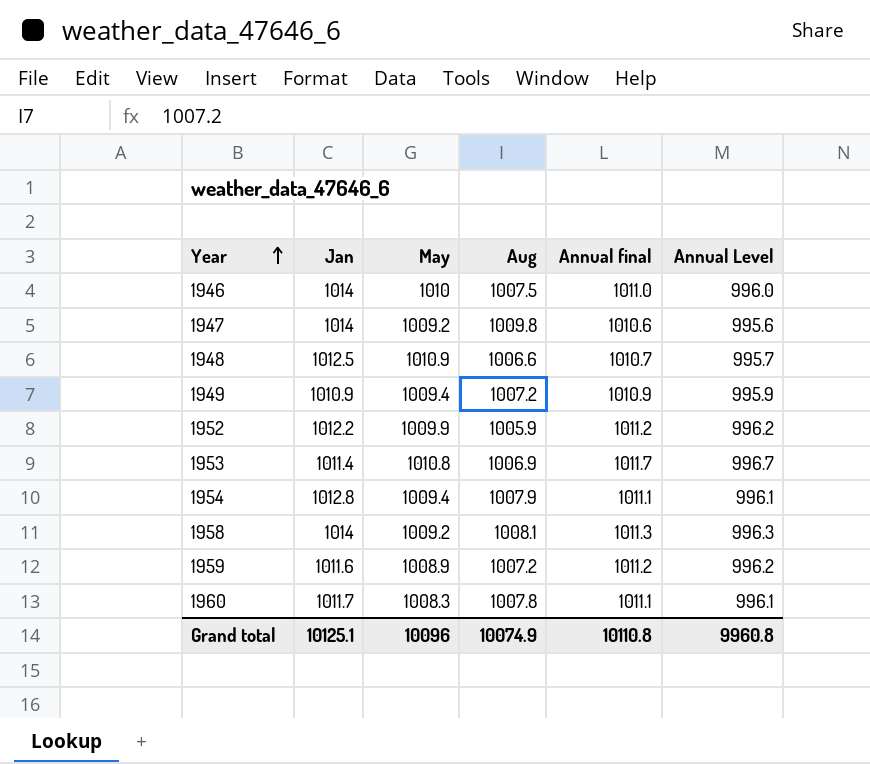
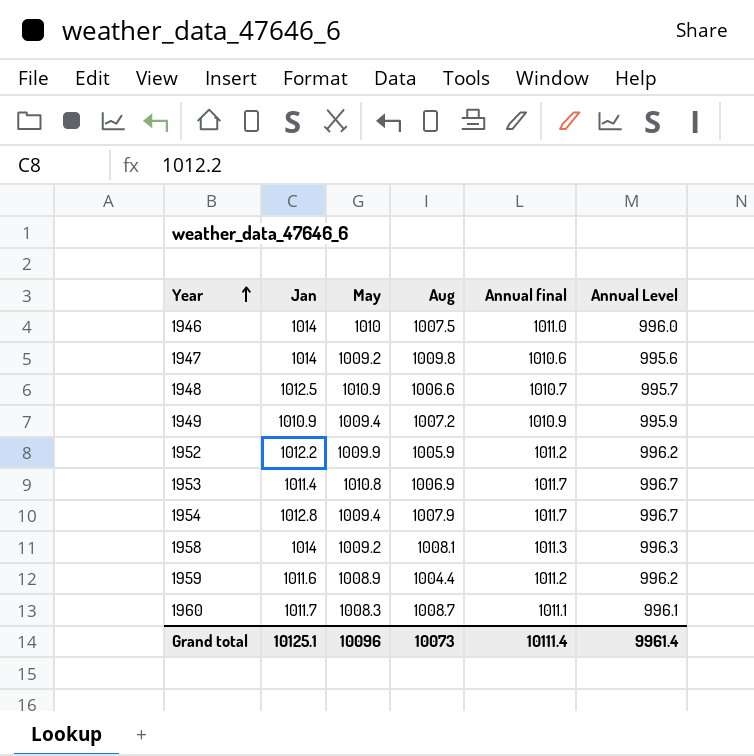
1954 | Annual final: 1011.1 -> 1011.7
1954 | Annual Level: 996.1 -> 996.7
1959 | Aug: 1007.2 -> 1004.4
1960 | Aug: 1007.8 -> 1008.7
Grand total | Aug: 10074.9 -> 10073
Grand total | Annual final: 10110.8 -> 10111.4
Grand total | Annual Level: 9960.8 -> 9961.4

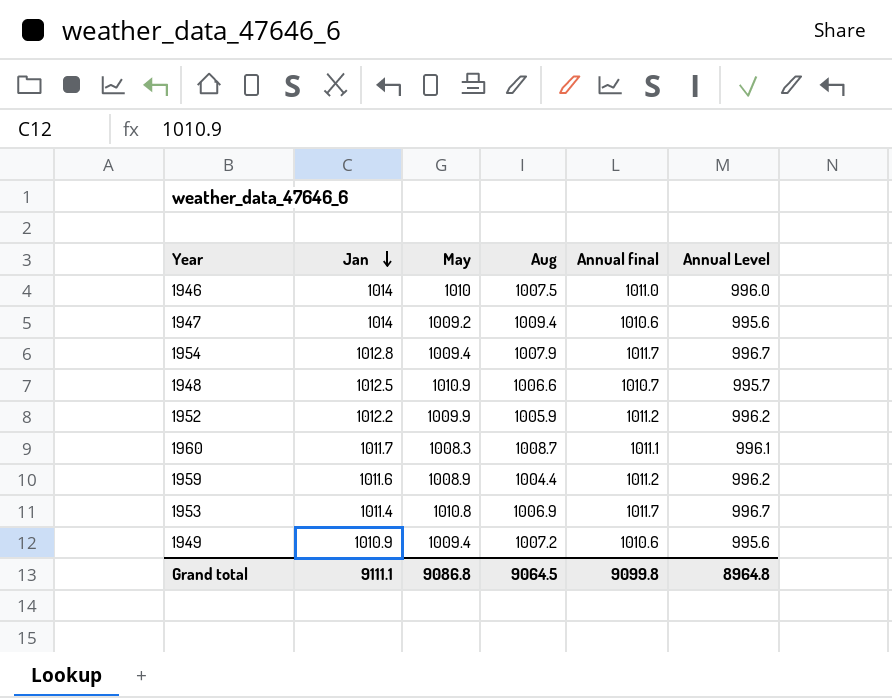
row order: Year ascending -> Jan descending
row 1958: 1014 | 1009.2 | 1008.1 | 1011.3 | 996.3 -> none
1947 | Aug: 1009.8 -> 1009.4
1949 | Annual final: 1010.9 -> 1010.6
1949 | Annual Level: 995.9 -> 995.6
Grand total | Jan: 10125.1 -> 9111.1
Grand total | May: 10096 -> 9086.8
Grand total | Aug: 10073 -> 9064.5
Grand total | Annual final: 10111.4 -> 9099.8
Grand total | Annual Level: 9961.4 -> 8964.8

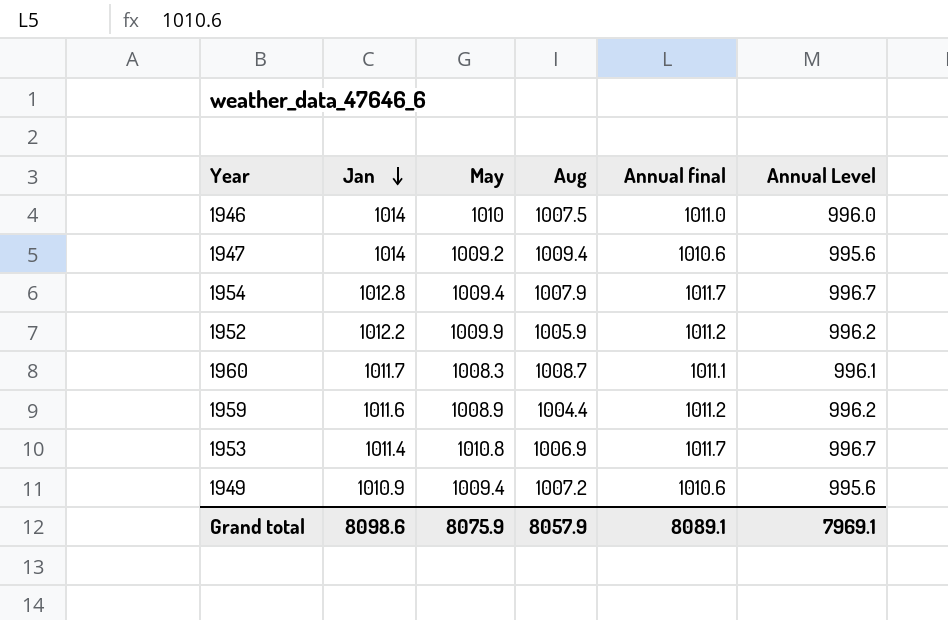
row 1948: 1012.5 | 1010.9 | 1006.6 | 1010.7 | 995.7 -> none
Grand total | Jan: 9111.1 -> 8098.6
Grand total | May: 9086.8 -> 8075.9
Grand total | Aug: 9064.5 -> 8057.9
Grand total | Annual final: 9099.8 -> 8089.1
Grand total | Annual Level: 8964.8 -> 7969.1

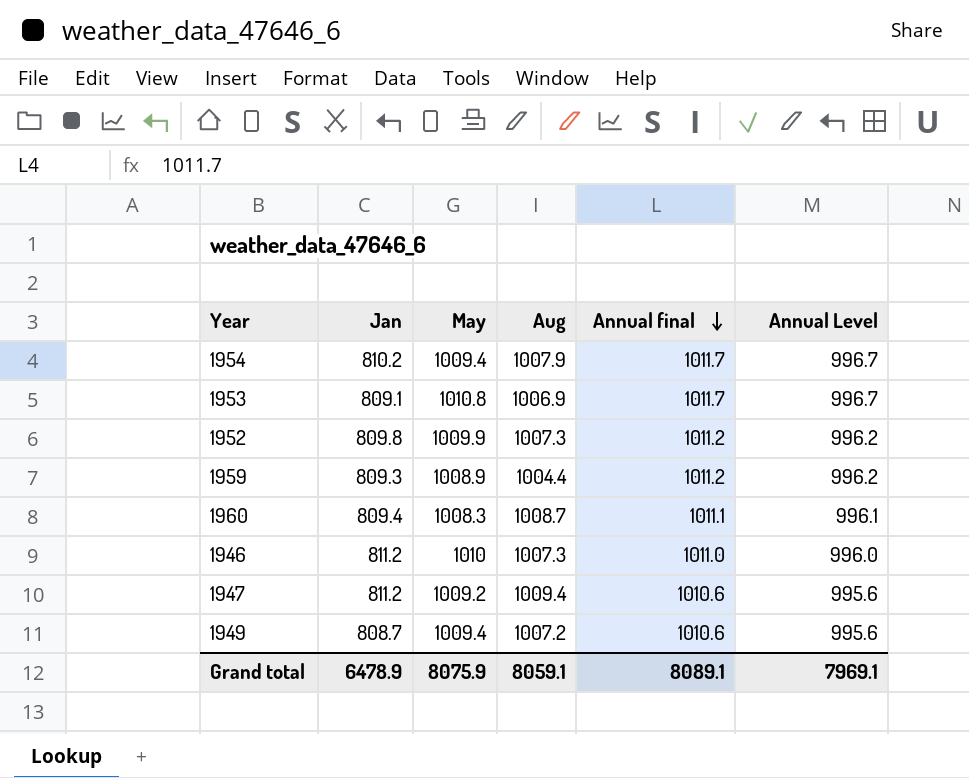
row order: Jan descending -> Annual final descending
1954 | Jan: 1012.8 -> 810.2
1953 | Jan: 1011.4 -> 809.1
1952 | Jan: 1012.2 -> 809.8
1952 | Aug: 1005.9 -> 1007.3
1959 | Jan: 1011.6 -> 809.3
1960 | Jan: 1011.7 -> 809.4
1946 | Jan: 1014 -> 811.2
1946 | Aug: 1007.5 -> 1007.3
1947 | Jan: 1014 -> 811.2
1949 | Jan: 1010.9 -> 808.7
Grand total | Jan: 8098.6 -> 6478.9
Grand total | Aug: 8057.9 -> 8059.1

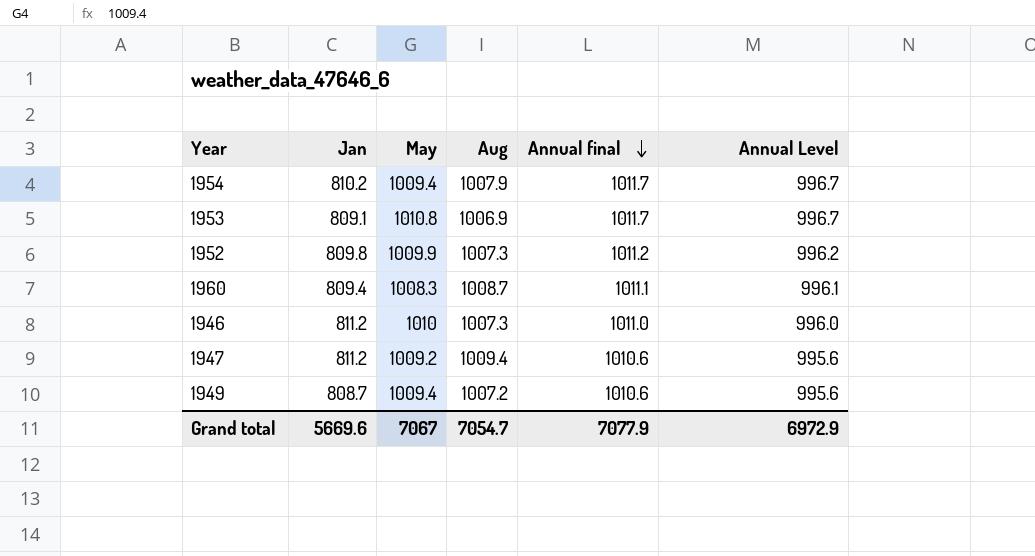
row 1959: 809.3 | 1008.9 | 1004.4 | 1011.2 | 996.2 -> none
Grand total | Jan: 6478.9 -> 5669.6
Grand total | May: 8075.9 -> 7067
Grand total | Aug: 8059.1 -> 7054.7
Grand total | Annual final: 8089.1 -> 7077.9
Grand total | Annual Level: 7969.1 -> 6972.9

